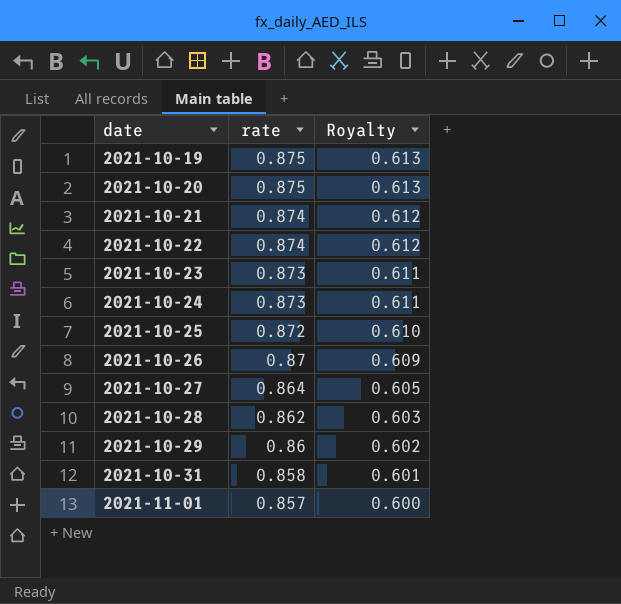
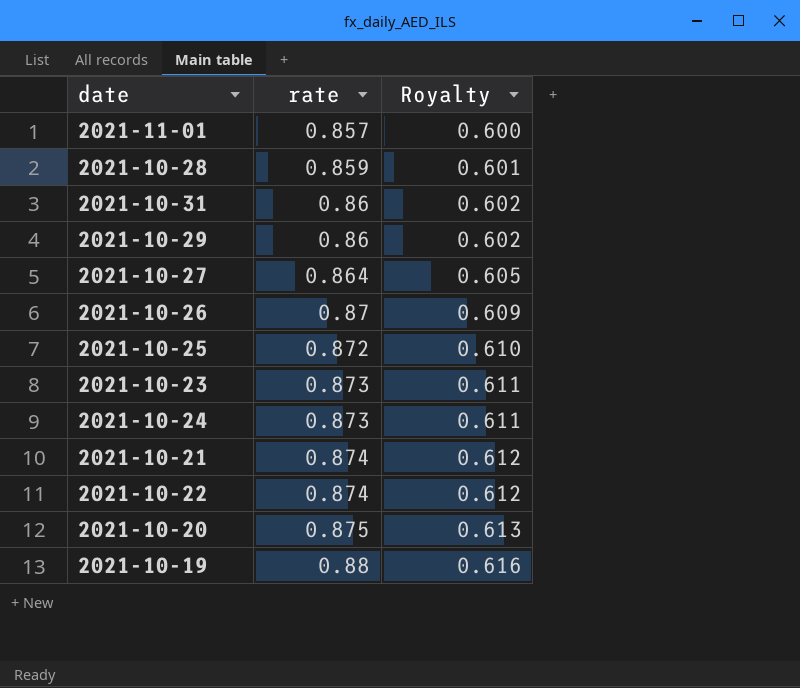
row order: date ascending -> rate ascending
2021-10-28 | rate: 0.862 -> 0.859
2021-10-28 | Royalty: 0.603 -> 0.601
2021-10-31 | rate: 0.858 -> 0.86
2021-10-31 | Royalty: 0.601 -> 0.602
2021-10-19 | rate: 0.875 -> 0.88
2021-10-19 | Royalty: 0.613 -> 0.616

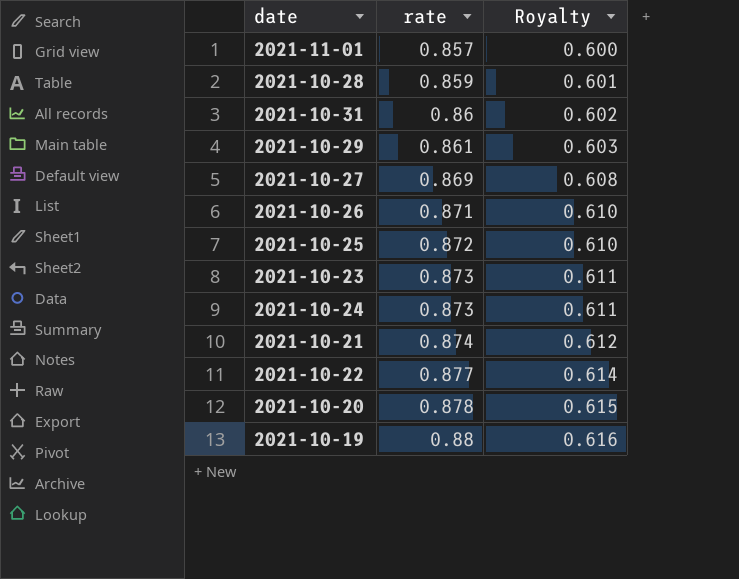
2021-10-29 | rate: 0.86 -> 0.861
2021-10-29 | Royalty: 0.602 -> 0.603
2021-10-27 | rate: 0.864 -> 0.869
2021-10-27 | Royalty: 0.605 -> 0.608
2021-10-26 | rate: 0.87 -> 0.871
2021-10-26 | Royalty: 0.609 -> 0.610
2021-10-22 | rate: 0.874 -> 0.877
2021-10-22 | Royalty: 0.612 -> 0.614
2021-10-20 | rate: 0.875 -> 0.878
2021-10-20 | Royalty: 0.613 -> 0.615

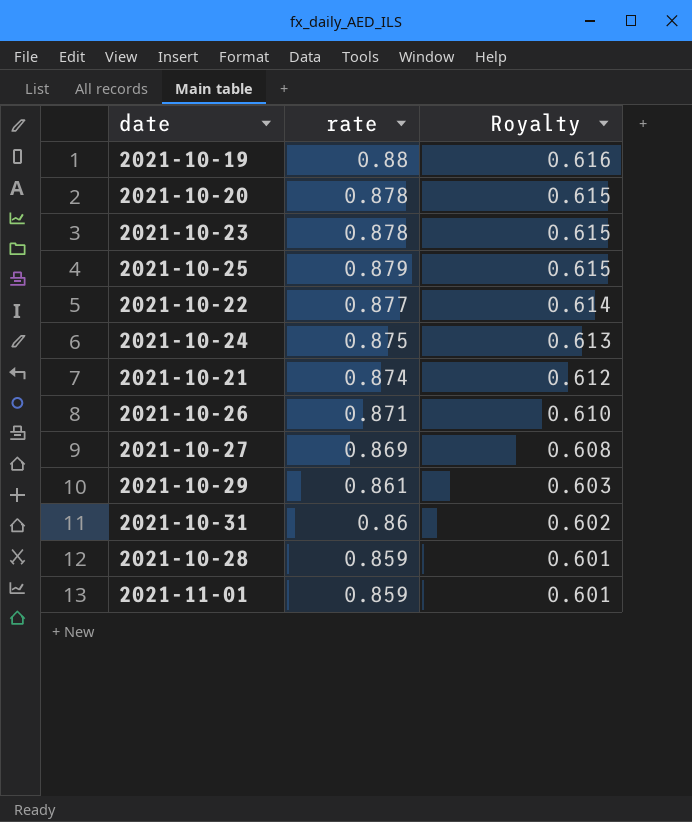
row order: rate ascending -> Royalty descending
2021-10-23 | rate: 0.873 -> 0.878
2021-10-23 | Royalty: 0.611 -> 0.615
2021-10-25 | rate: 0.872 -> 0.879
2021-10-25 | Royalty: 0.610 -> 0.615
2021-10-24 | rate: 0.873 -> 0.875
2021-10-24 | Royalty: 0.611 -> 0.613
2021-11-01 | rate: 0.857 -> 0.859
2021-11-01 | Royalty: 0.600 -> 0.601

